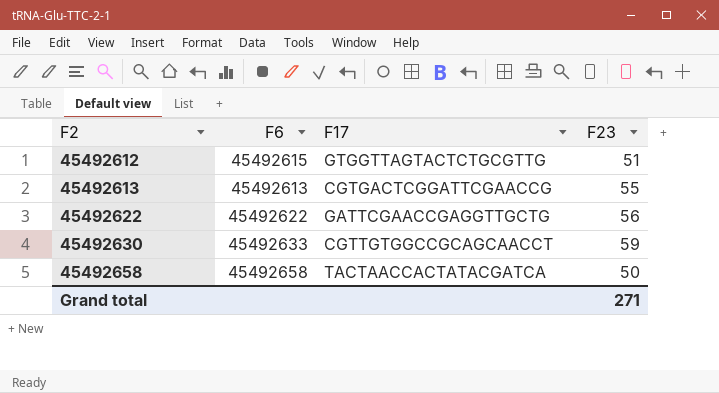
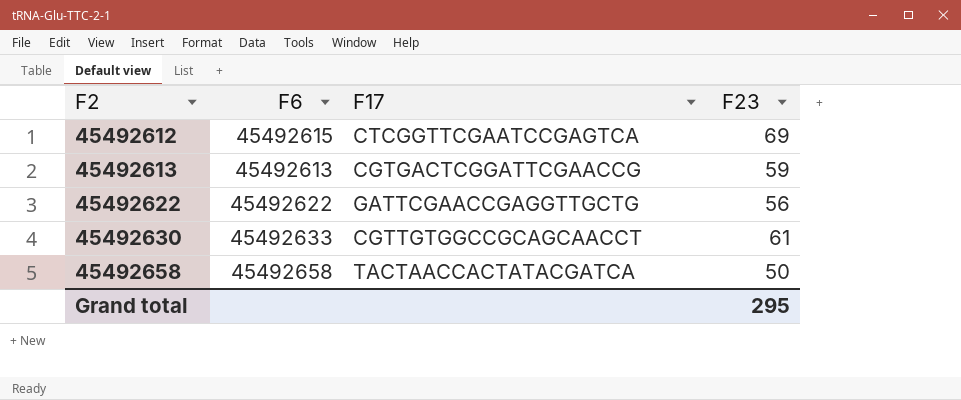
45492612 | F17: GTGGTTAGTACTCTGCGTTG -> CTCGGTTCGAATCCGAGTCA
45492612 | F23: 51 -> 69
45492613 | F23: 55 -> 59
45492630 | F23: 59 -> 61
Grand total | F23: 271 -> 295

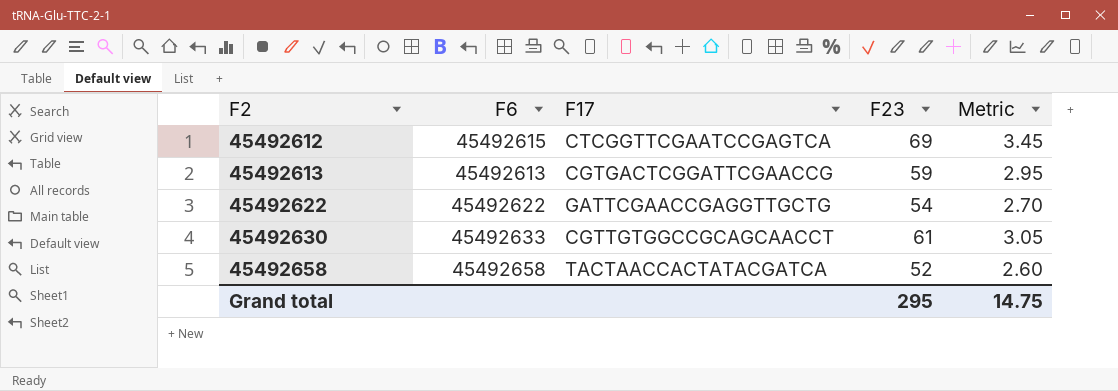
column Metric | formula: none -> [F23] * 0.05
45492622 | F23: 56 -> 54
45492658 | F23: 50 -> 52

